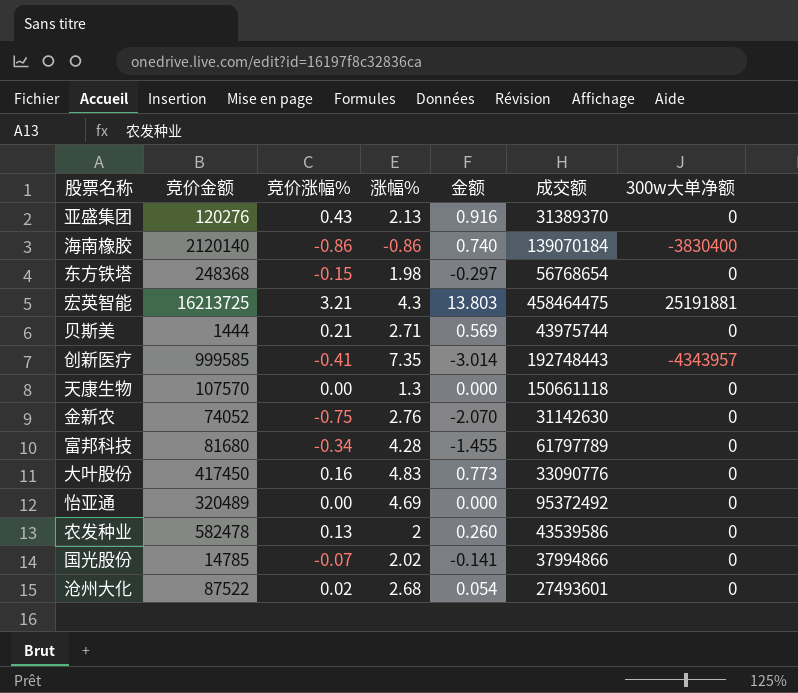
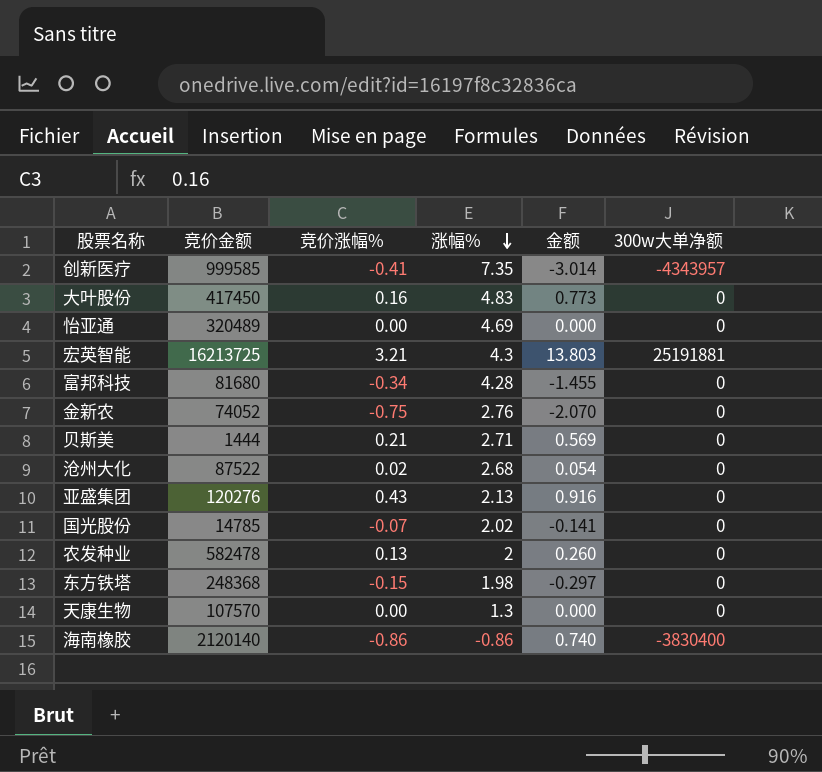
row order: none -> 涨幅% descending
column 成交额 | position: 6 -> none

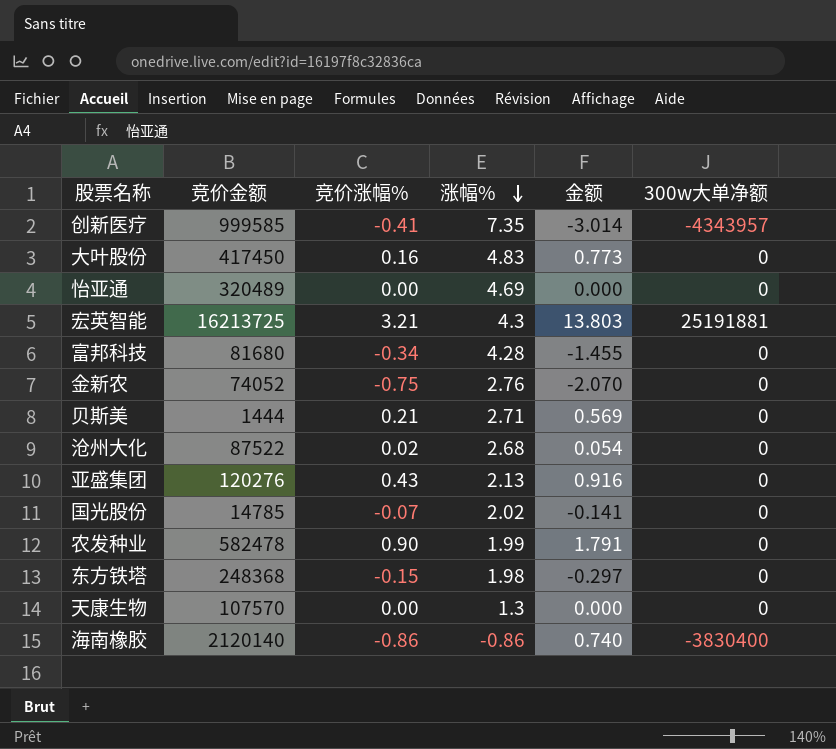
农发种业 | 竞价涨幅%: 0.13 -> 0.90
农发种业 | 涨幅%: 2 -> 1.99
农发种业 | 金额: 0.260 -> 1.791

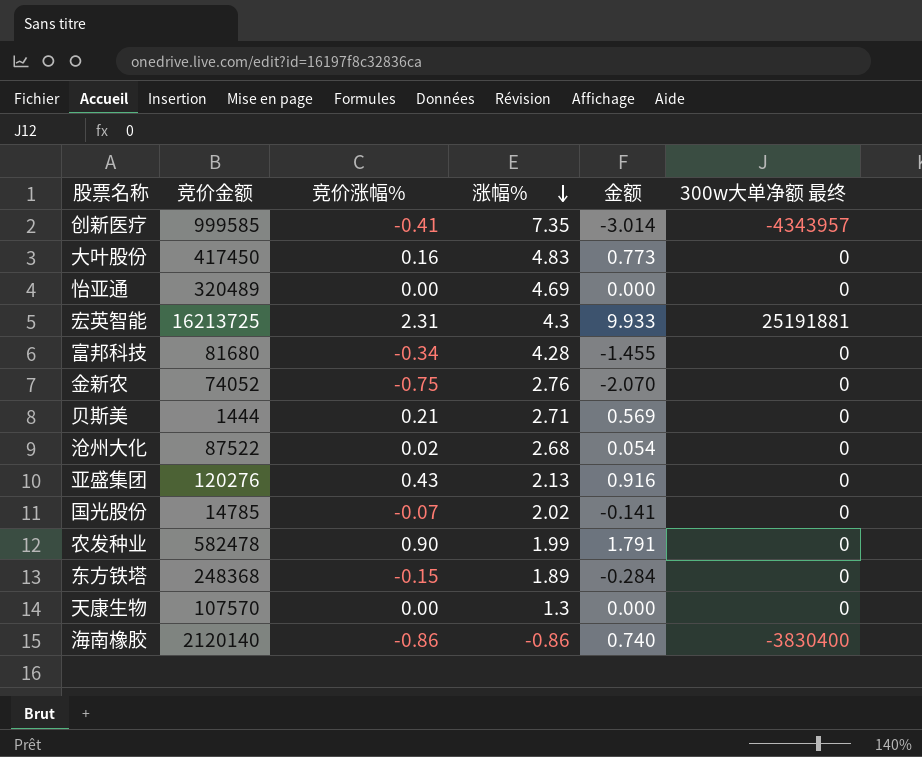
column name: 300w大单净额 -> 300w大单净额 最终
宏英智能 | 竞价涨幅%: 3.21 -> 2.31
宏英智能 | 金额: 13.803 -> 9.933
东方铁塔 | 涨幅%: 1.98 -> 1.89
东方铁塔 | 金额: -0.297 -> -0.284

